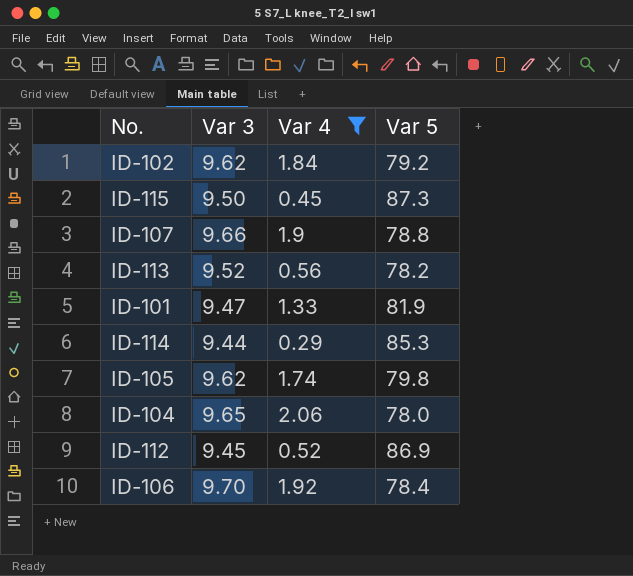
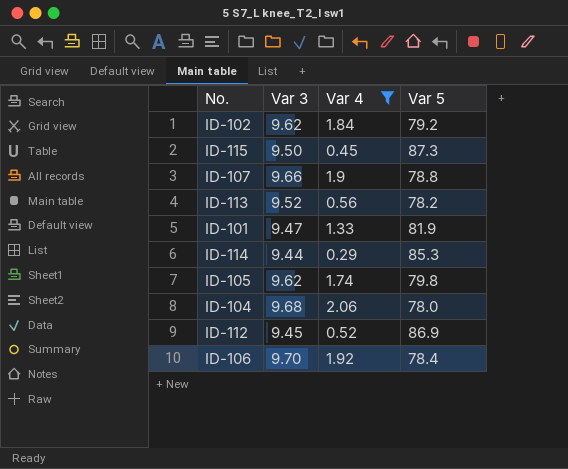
ID-104 | Var 3: 9.65 -> 9.68

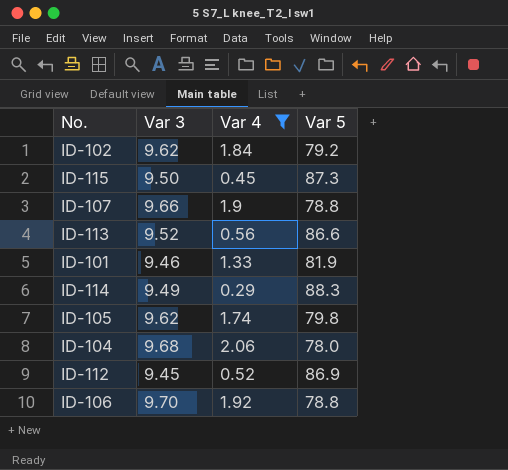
ID-113 | Var 5: 78.2 -> 86.6
ID-101 | Var 3: 9.47 -> 9.46
ID-114 | Var 3: 9.44 -> 9.49
ID-114 | Var 5: 85.3 -> 88.3
ID-106 | Var 5: 78.4 -> 78.8

